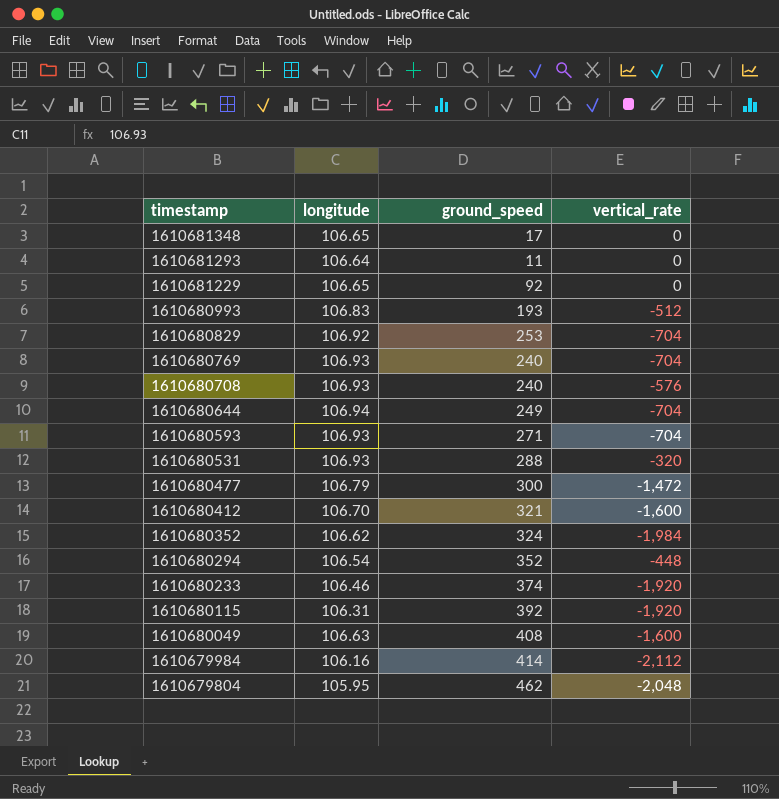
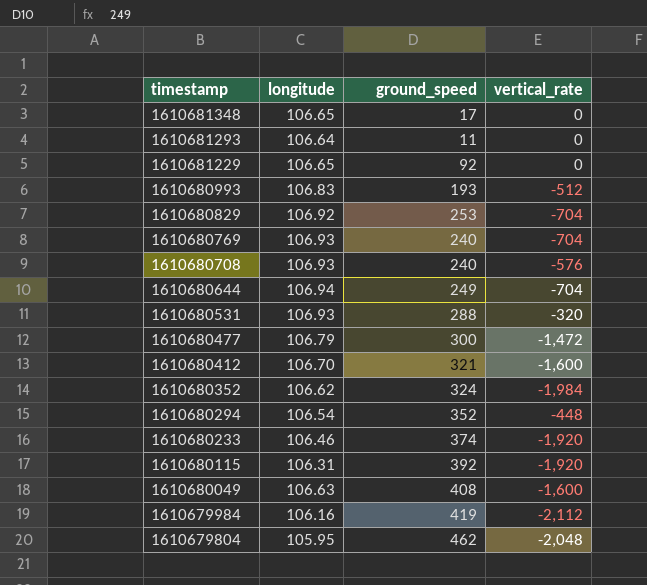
row 1610680593: 106.93 | 271 | -704 -> none
1610679984 | ground_speed: 414 -> 419

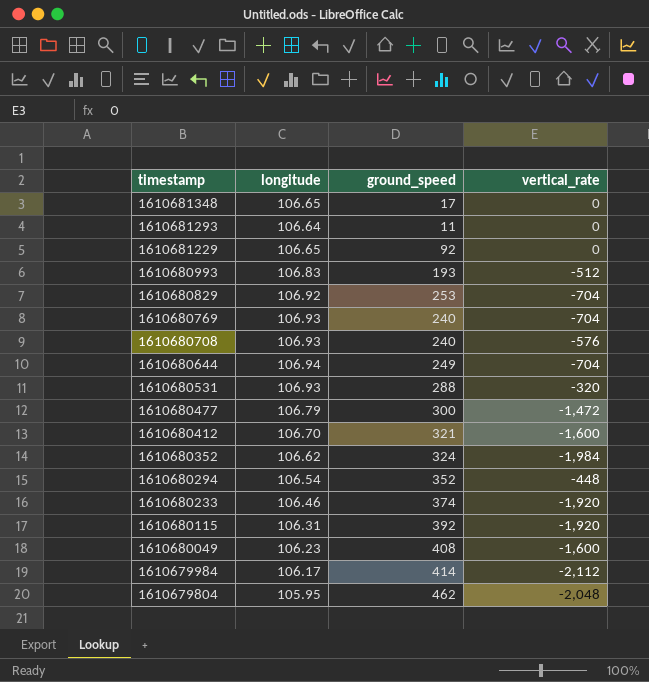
1610680049 | longitude: 106.63 -> 106.23
1610679984 | longitude: 106.16 -> 106.17
1610679984 | ground_speed: 419 -> 414

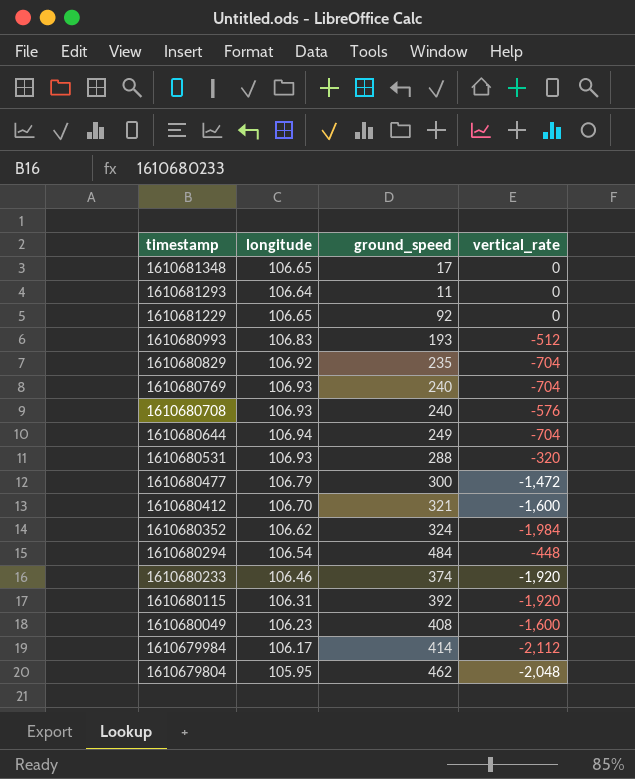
1610680829 | ground_speed: 253 -> 235
1610680294 | ground_speed: 352 -> 484

